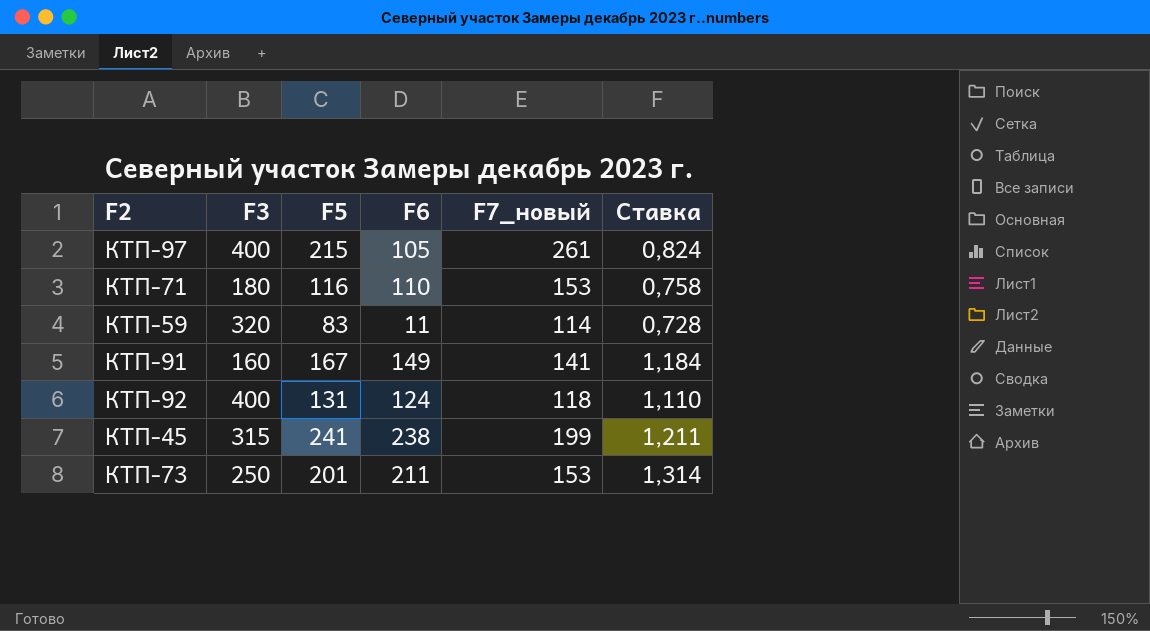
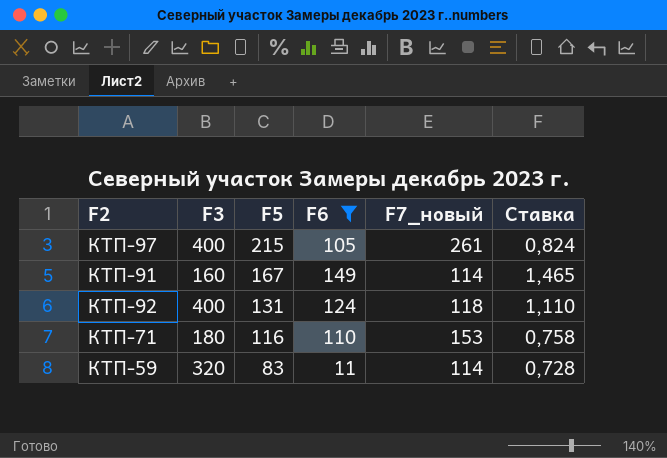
filter: none -> F6 <= 149
row order: none -> F5 descending
КТП-91 | F7_новый: 141 -> 114
КТП-91 | Ставка: 1,184 -> 1,465

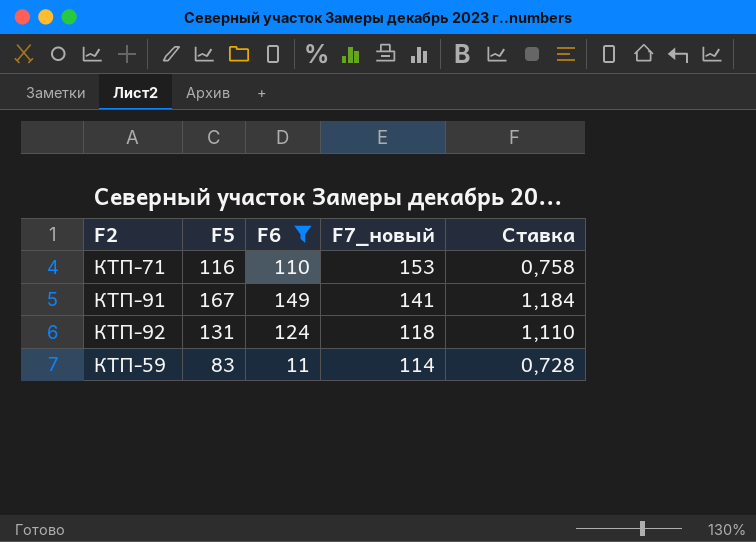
row order: F5 descending -> F7_новый descending
column F3 | position: 2 -> none
row КТП-97: 400 | 215 | 105 | 261 | 0,824 -> none
КТП-91 | F7_новый: 114 -> 141
КТП-91 | Ставка: 1,465 -> 1,184

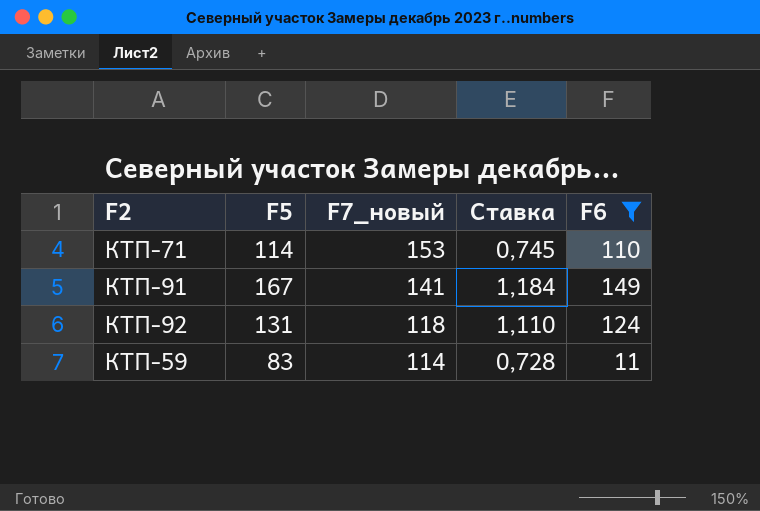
column F6 | position: 3 -> 5
КТП-71 | F5: 116 -> 114
КТП-71 | Ставка: 0,758 -> 0,745

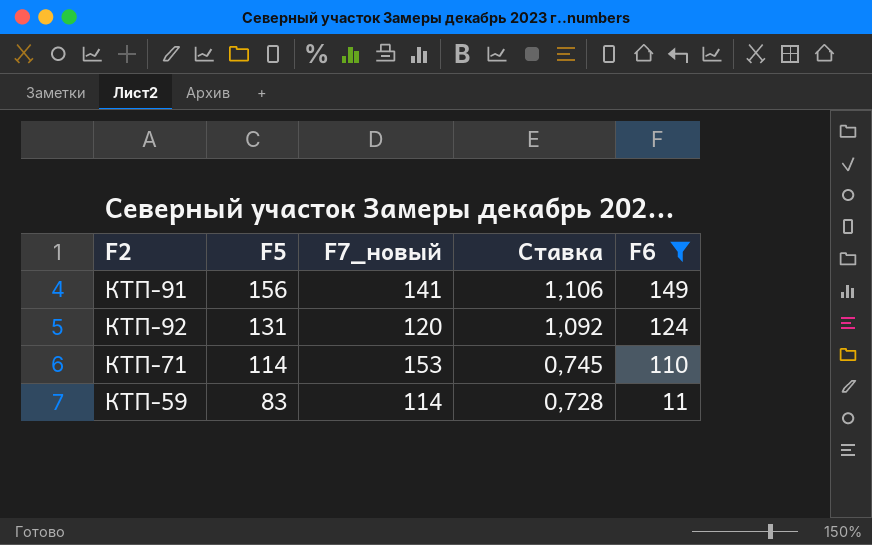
row order: F7_новый descending -> F5 descending
КТП-91 | F5: 167 -> 156
КТП-91 | Ставка: 1,184 -> 1,106
КТП-92 | F7_новый: 118 -> 120
КТП-92 | Ставка: 1,110 -> 1,092

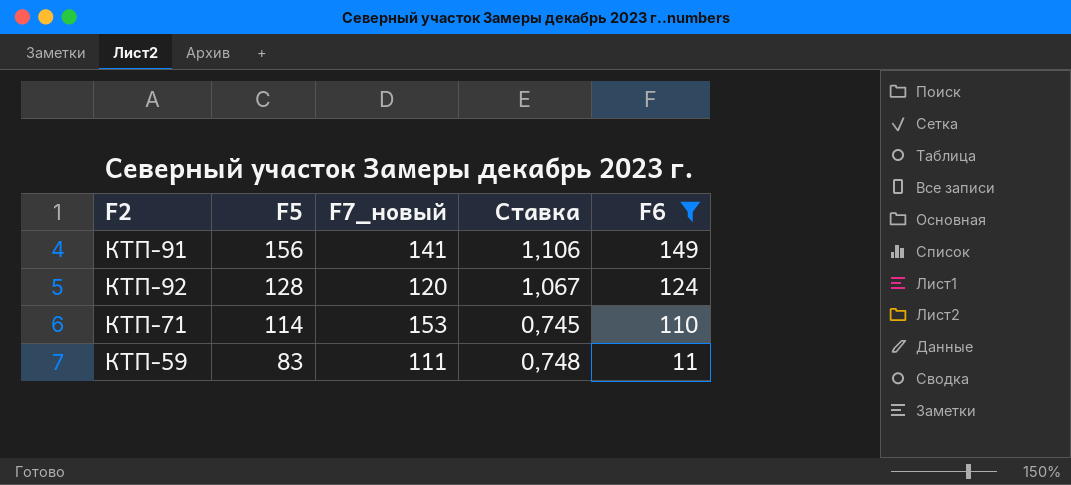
КТП-92 | F5: 131 -> 128
КТП-92 | Ставка: 1,092 -> 1,067
КТП-59 | F7_новый: 114 -> 111
КТП-59 | Ставка: 0,728 -> 0,748

